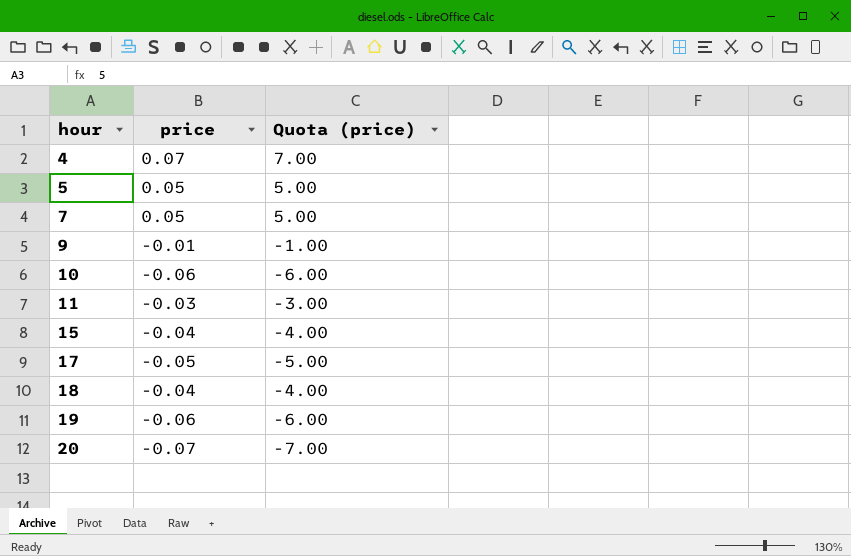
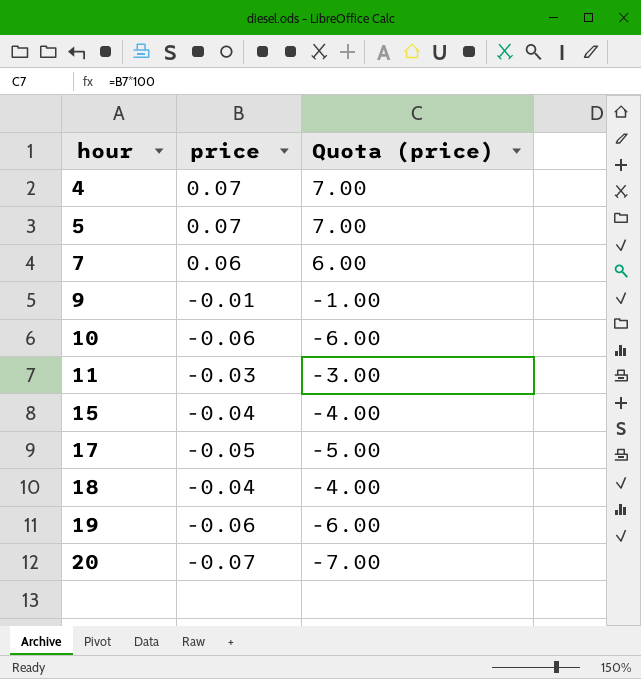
5 | price: 0.05 -> 0.07
5 | Quota (price): 5.00 -> 7.00
7 | price: 0.05 -> 0.06
7 | Quota (price): 5.00 -> 6.00

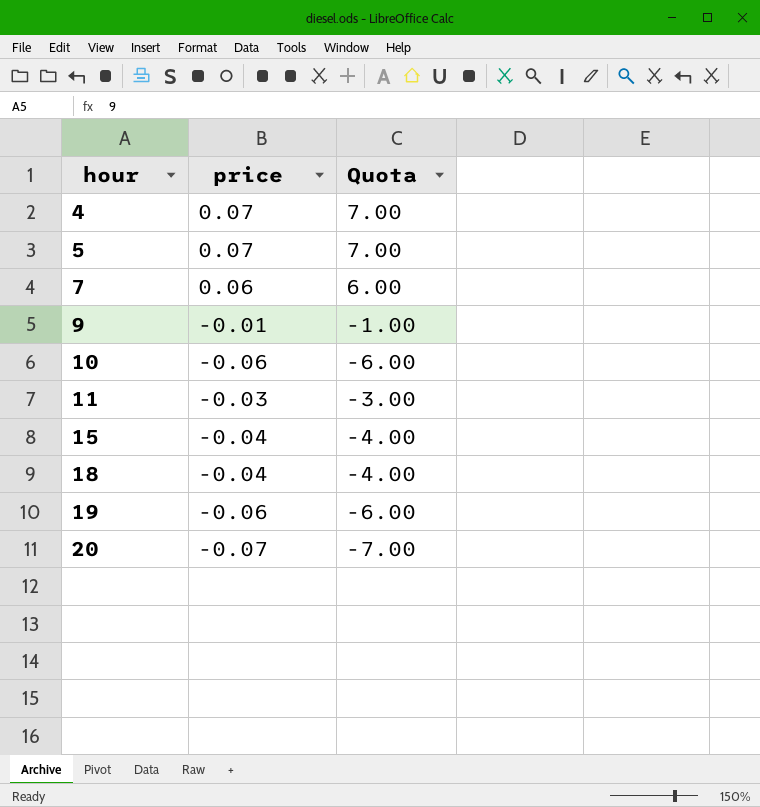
column name: Quota (price) -> Quota
row 17: -0.05 | -5.00 -> none

